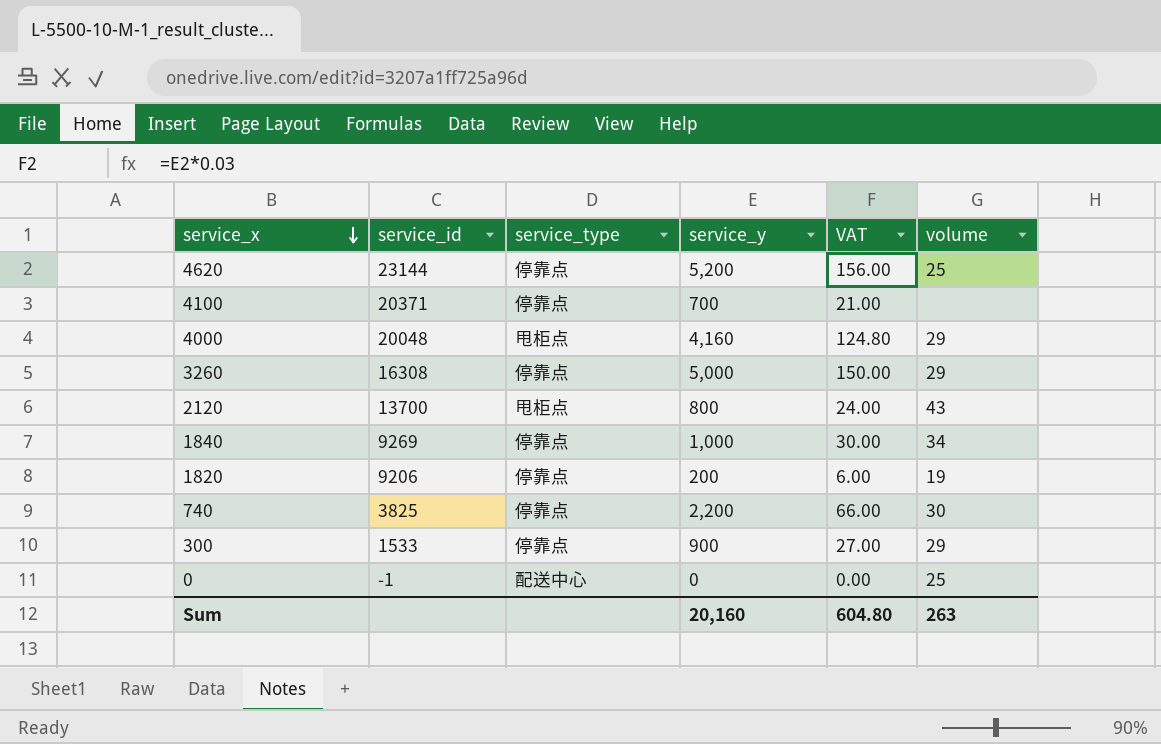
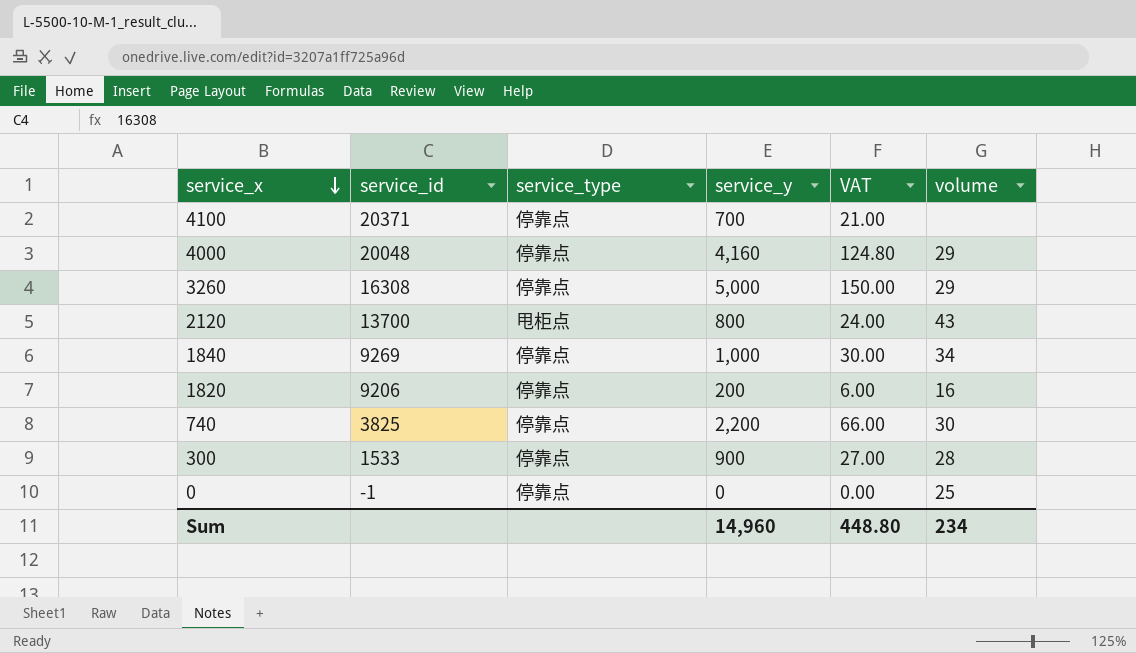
row 4620: 23144 | 停靠点 | 5,200 | 156.00 | 25 -> none
4000 | service_type: 甩柜点 -> 停靠点
1820 | volume: 19 -> 16
300 | volume: 29 -> 28
0 | service_type: 配送中心 -> 停靠点
Sum | service_y: 20,160 -> 14,960
Sum | VAT: 604.80 -> 448.80
Sum | volume: 263 -> 234

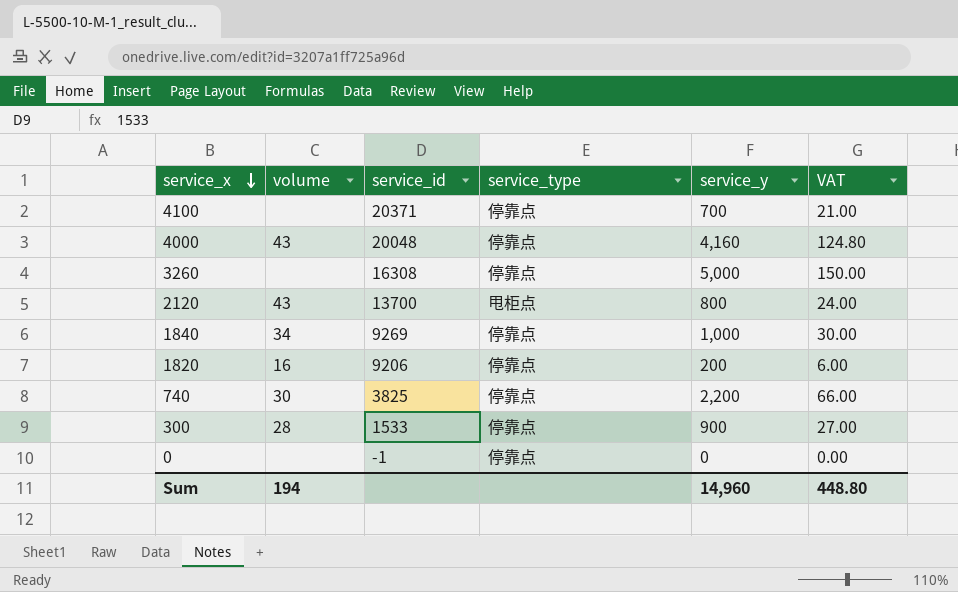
column volume | position: 6 -> 2
4000 | volume: 29 -> 43
3260 | volume: 29 -> none
0 | volume: 25 -> none
Sum | volume: 234 -> 194

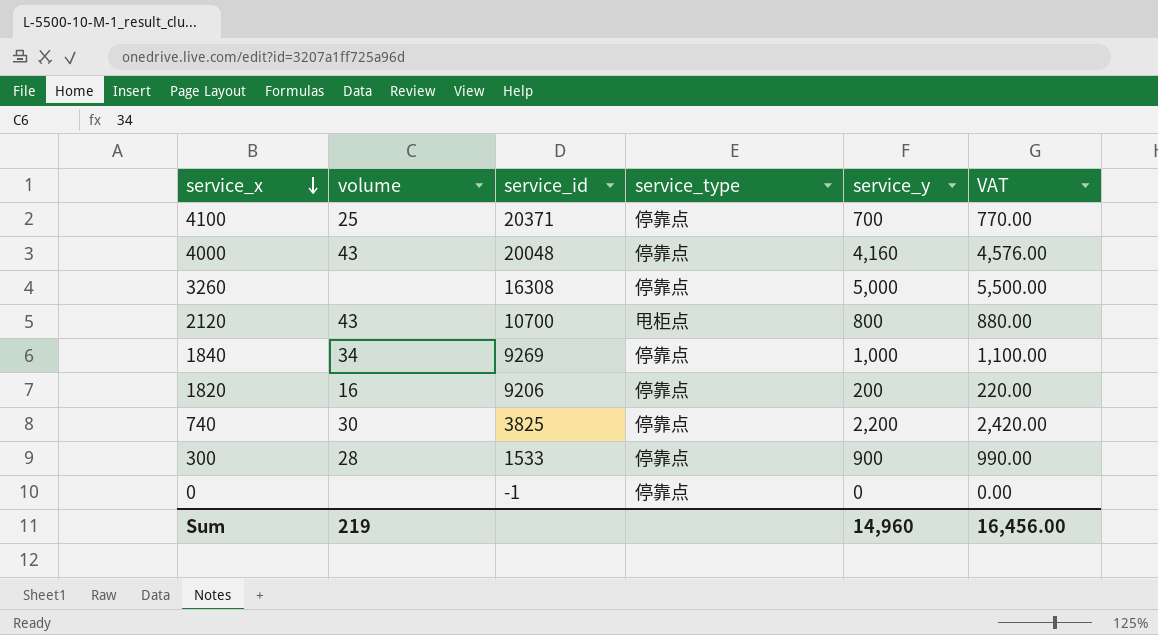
column VAT | formula: [service_y] * 0.03 -> [service_y] * 1.1
4100 | volume: none -> 25
2120 | service_id: 13700 -> 10700
Sum | volume: 194 -> 219
Sum | VAT: 448.80 -> 16,456.00

